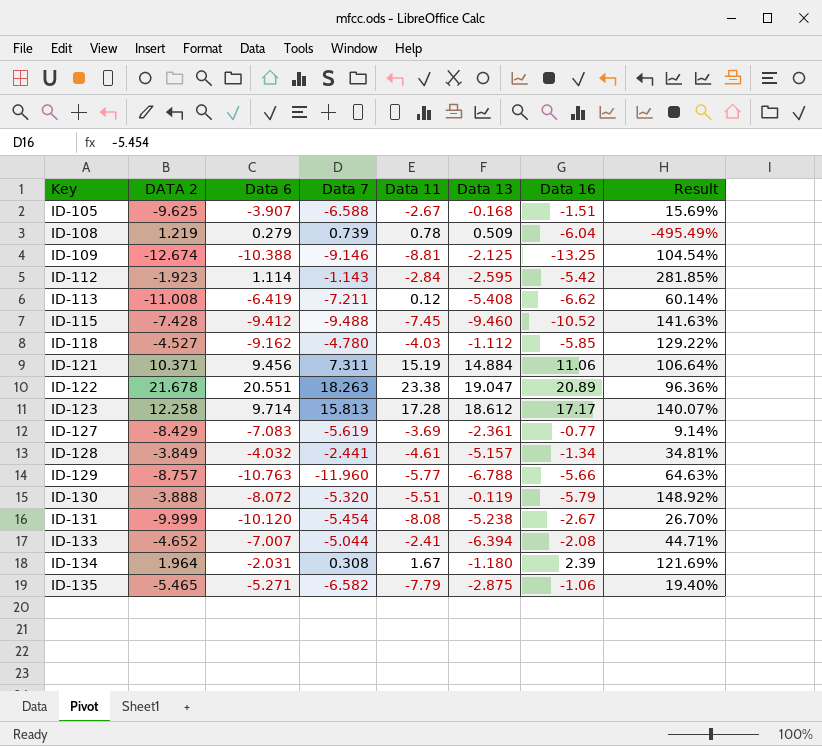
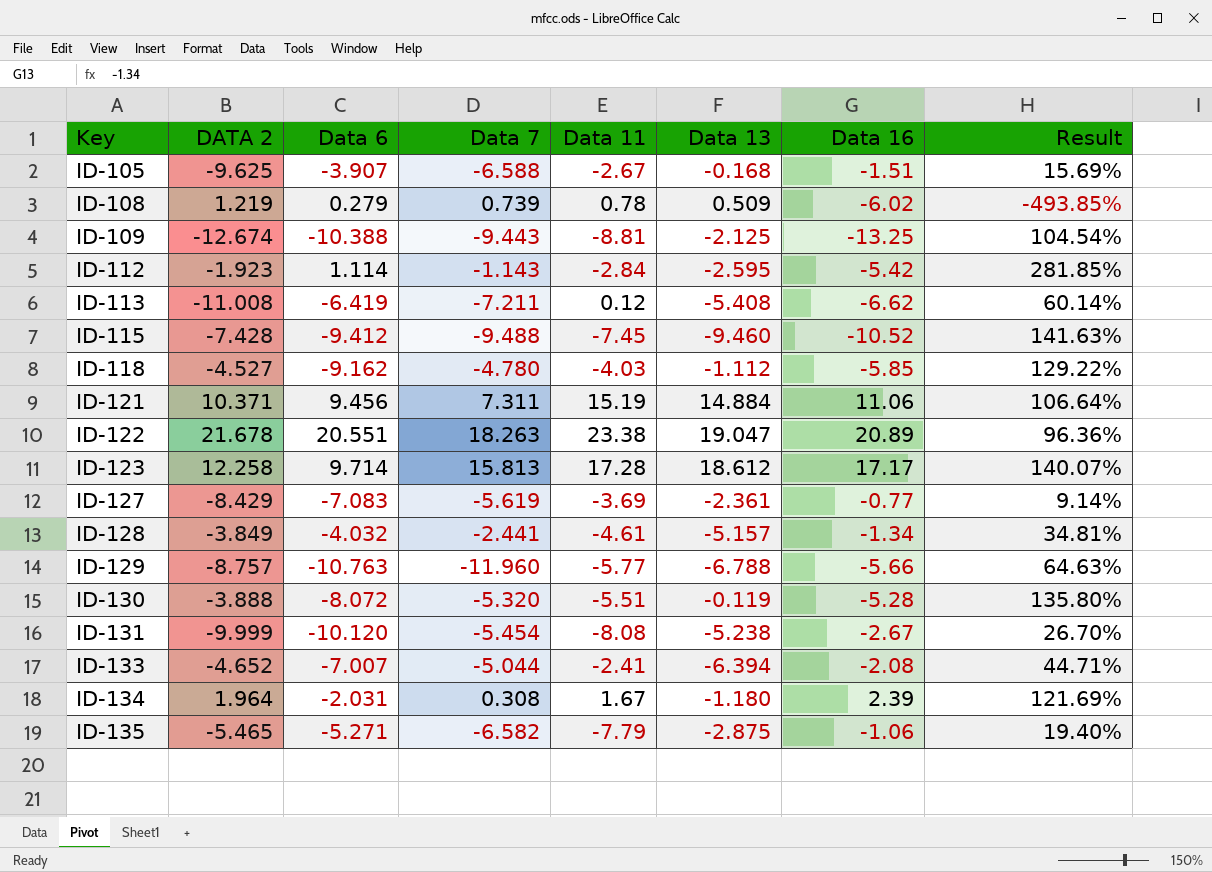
ID-108 | Data 16: -6.04 -> -6.02
ID-108 | Result: -495.49% -> -493.85%
ID-109 | Data 7: -9.146 -> -9.443
ID-130 | Data 16: -5.79 -> -5.28
ID-130 | Result: 148.92% -> 135.80%

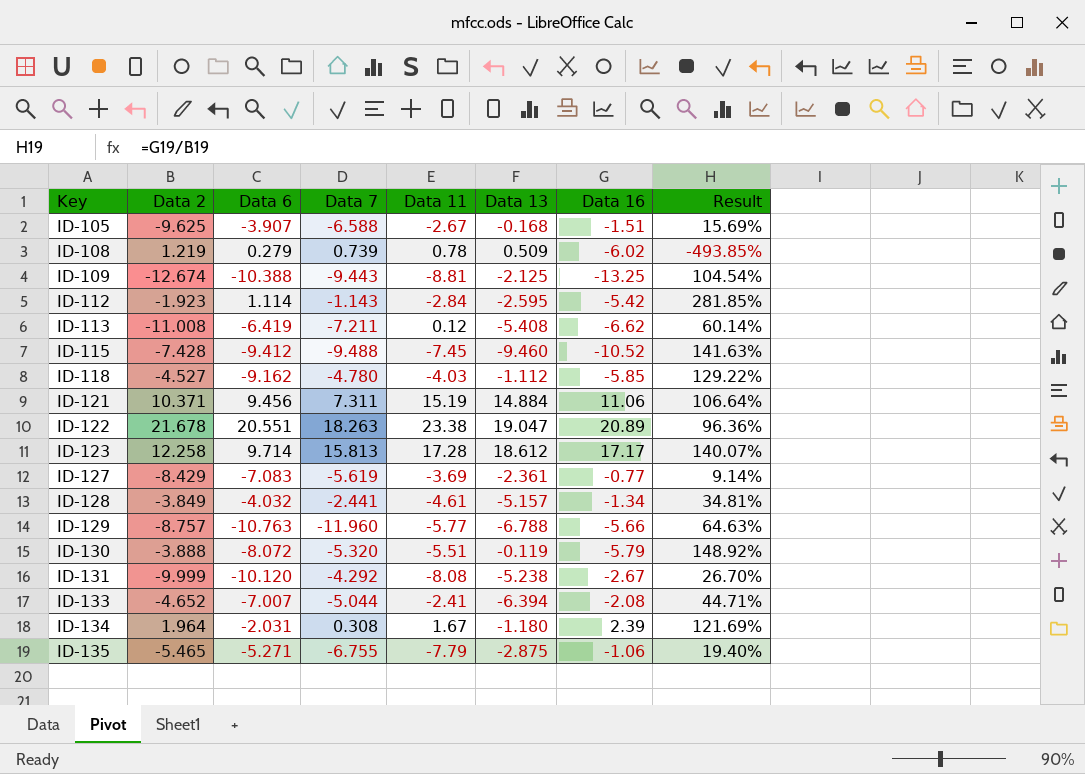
column name: DATA 2 -> Data 2
ID-130 | Data 16: -5.28 -> -5.79
ID-130 | Result: 135.80% -> 148.92%
ID-131 | Data 7: -5.454 -> -4.292
ID-135 | Data 7: -6.582 -> -6.755

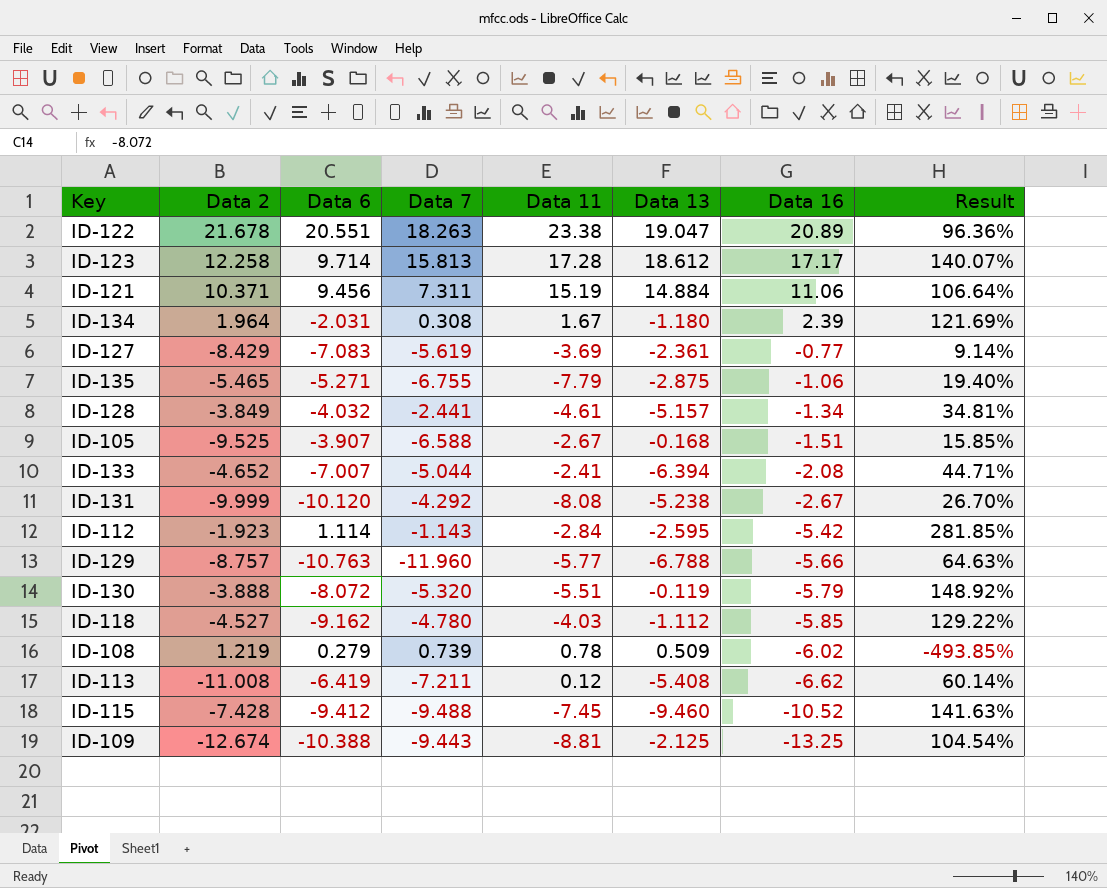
row order: Key ascending -> Data 16 descending
ID-105 | Data 2: -9.625 -> -9.525
ID-105 | Result: 15.69% -> 15.85%

